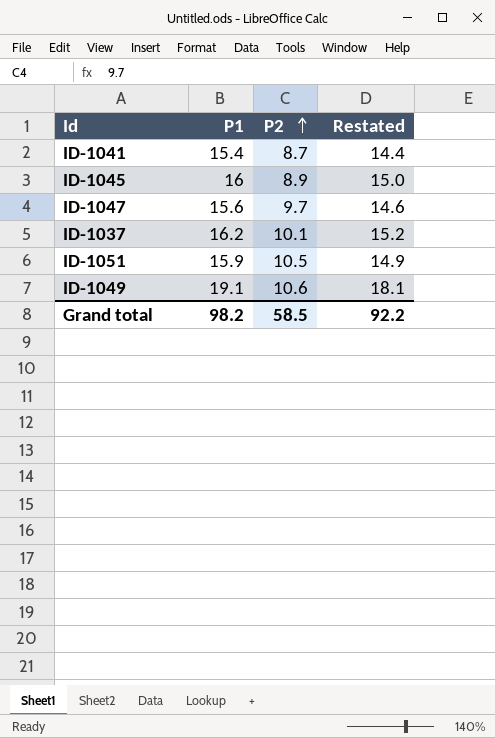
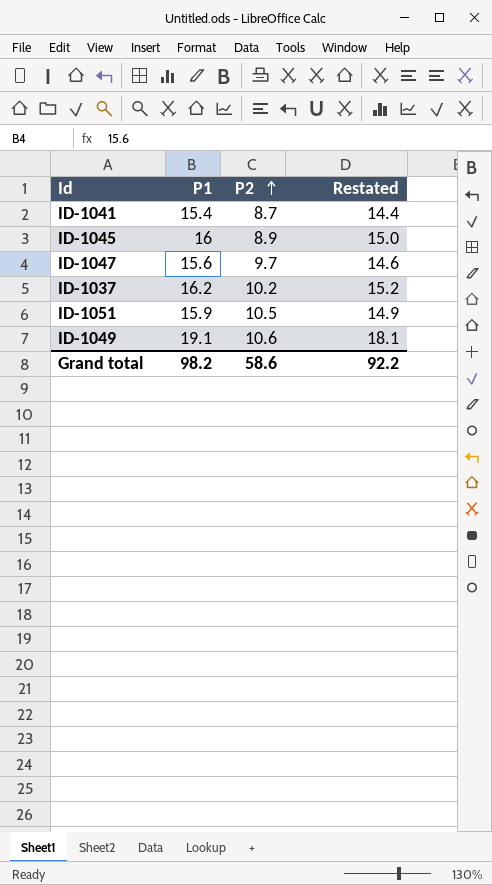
ID-1037 | P2: 10.1 -> 10.2
Grand total | P2: 58.5 -> 58.6

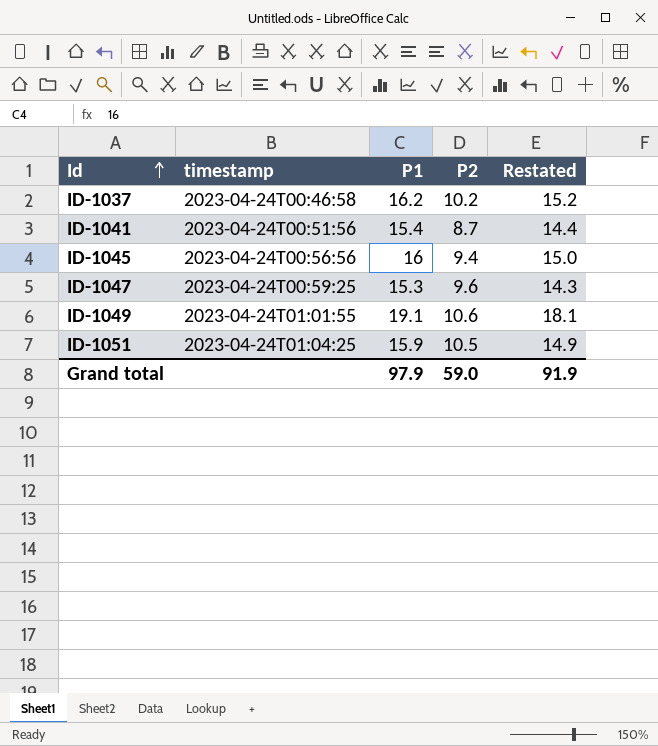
row order: P2 ascending -> Id ascending
column timestamp | position: none -> 2
ID-1045 | P2: 8.9 -> 9.4
ID-1047 | P1: 15.6 -> 15.3
ID-1047 | P2: 9.7 -> 9.6
ID-1047 | Restated: 14.6 -> 14.3
Grand total | P1: 98.2 -> 97.9
Grand total | P2: 58.6 -> 59.0
Grand total | Restated: 92.2 -> 91.9

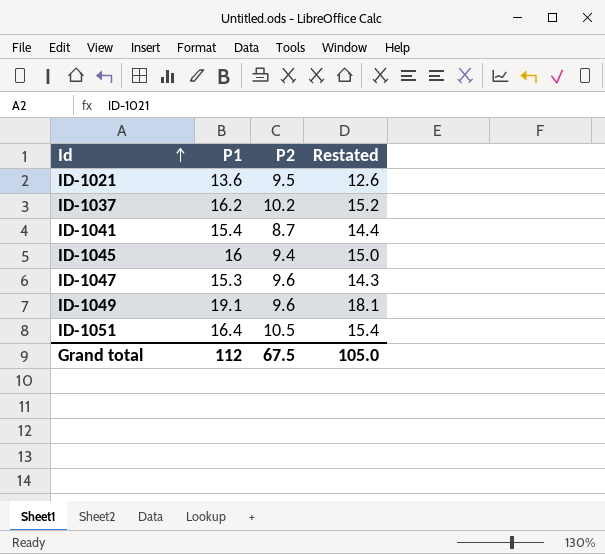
column timestamp | position: 2 -> none
row ID-1021: none -> 13.6 | 9.5 | 12.6
ID-1049 | P2: 10.6 -> 9.6
ID-1051 | P1: 15.9 -> 16.4
ID-1051 | Restated: 14.9 -> 15.4
Grand total | P1: 97.9 -> 112
Grand total | P2: 59.0 -> 67.5
Grand total | Restated: 91.9 -> 105.0

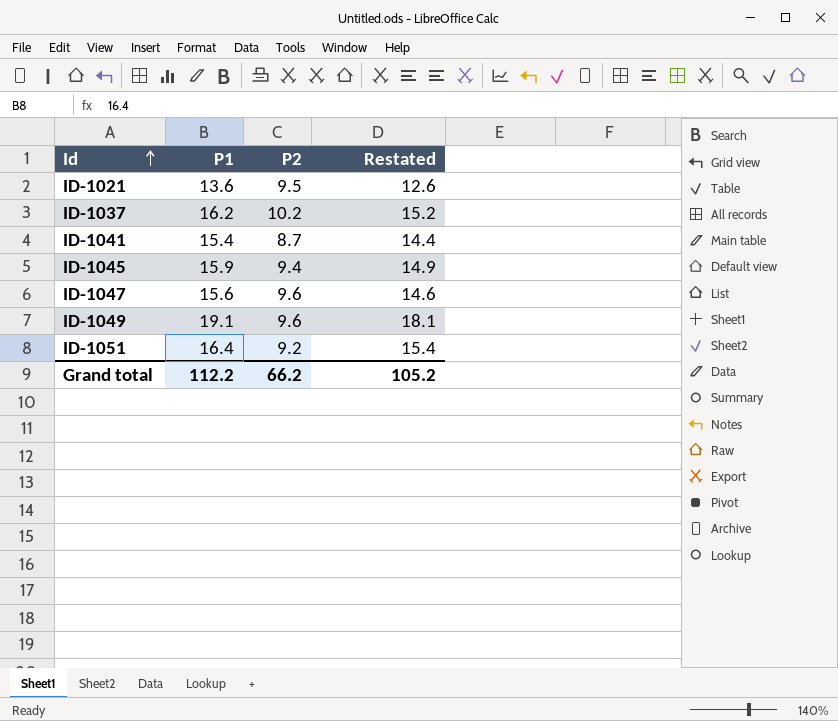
ID-1045 | P1: 16 -> 15.9
ID-1045 | Restated: 15.0 -> 14.9
ID-1047 | P1: 15.3 -> 15.6
ID-1047 | Restated: 14.3 -> 14.6
ID-1051 | P2: 10.5 -> 9.2
Grand total | P1: 112 -> 112.2
Grand total | P2: 67.5 -> 66.2
Grand total | Restated: 105.0 -> 105.2

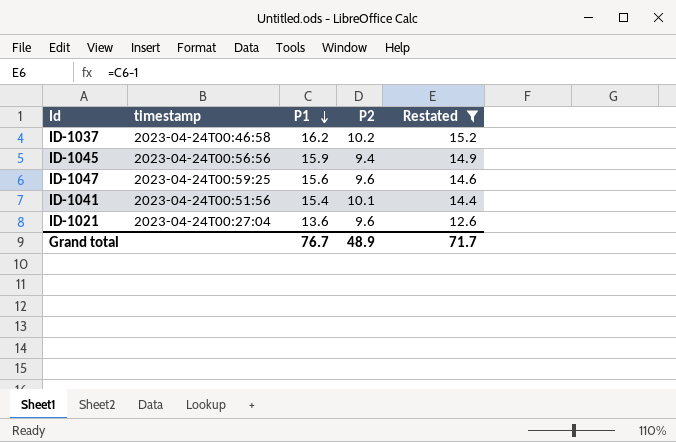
filter: none -> Restated <= 15.2
row order: Id ascending -> P1 descending
column timestamp | position: none -> 2
ID-1041 | P2: 8.7 -> 10.1
ID-1021 | P2: 9.5 -> 9.6
Grand total | P1: 112.2 -> 76.7
Grand total | P2: 66.2 -> 48.9
Grand total | Restated: 105.2 -> 71.7

